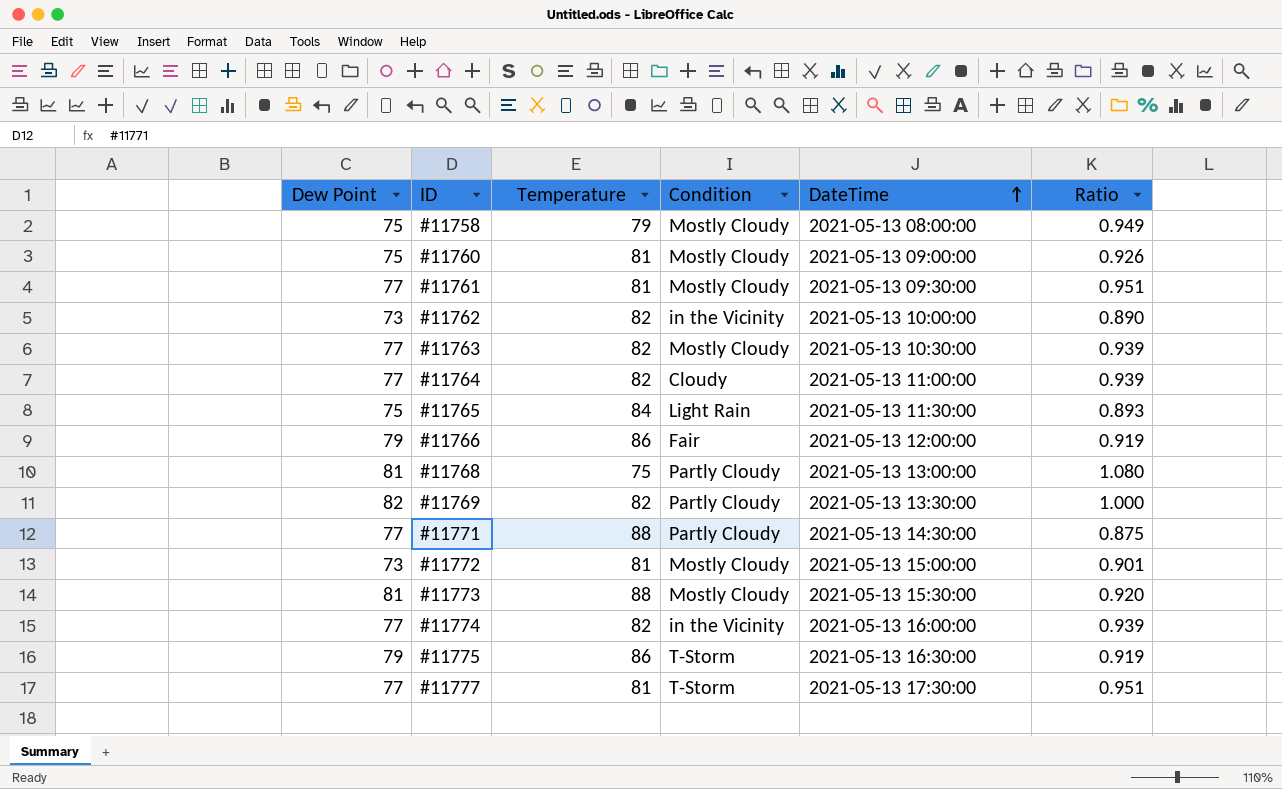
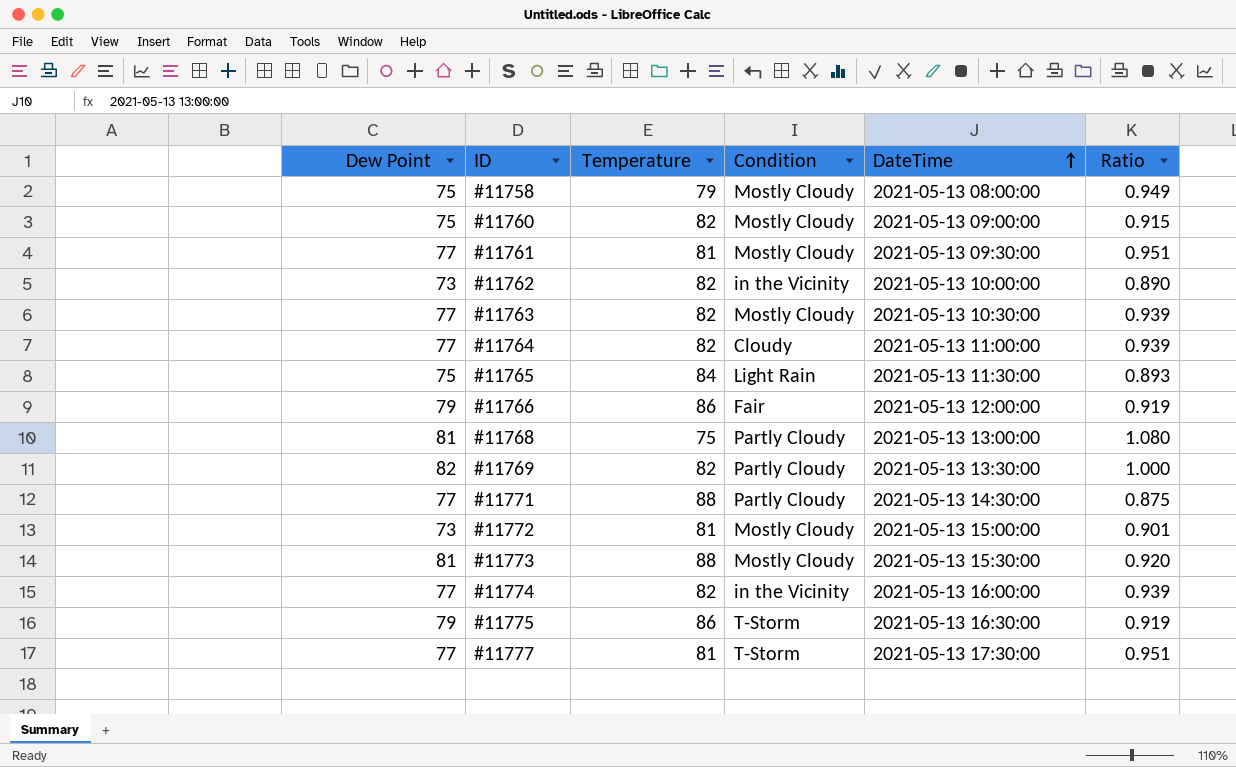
#11760 | Temperature: 81 -> 82
#11760 | Ratio: 0.926 -> 0.915

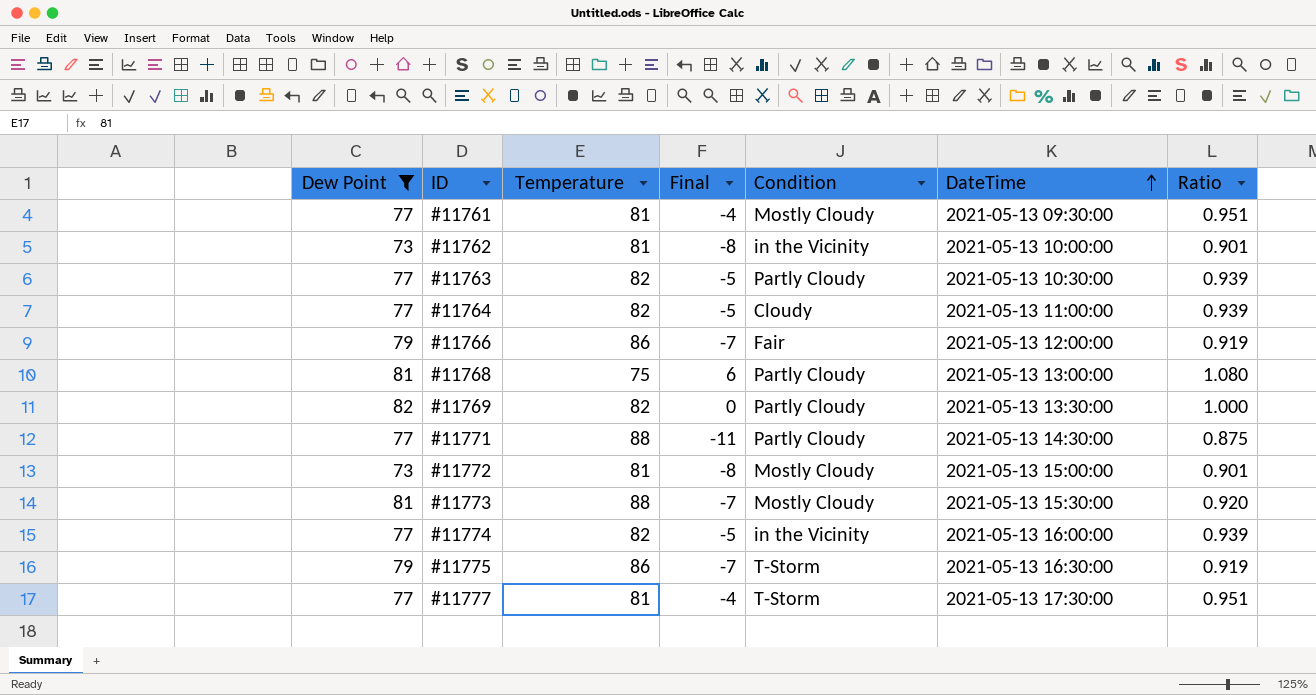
filter: none -> Dew Point != 75
column Final | formula: none -> [Dew Point] - [Temperature]
#11762 | Temperature: 82 -> 81
#11762 | Ratio: 0.890 -> 0.901
#11763 | Condition: Mostly Cloudy -> Partly Cloudy

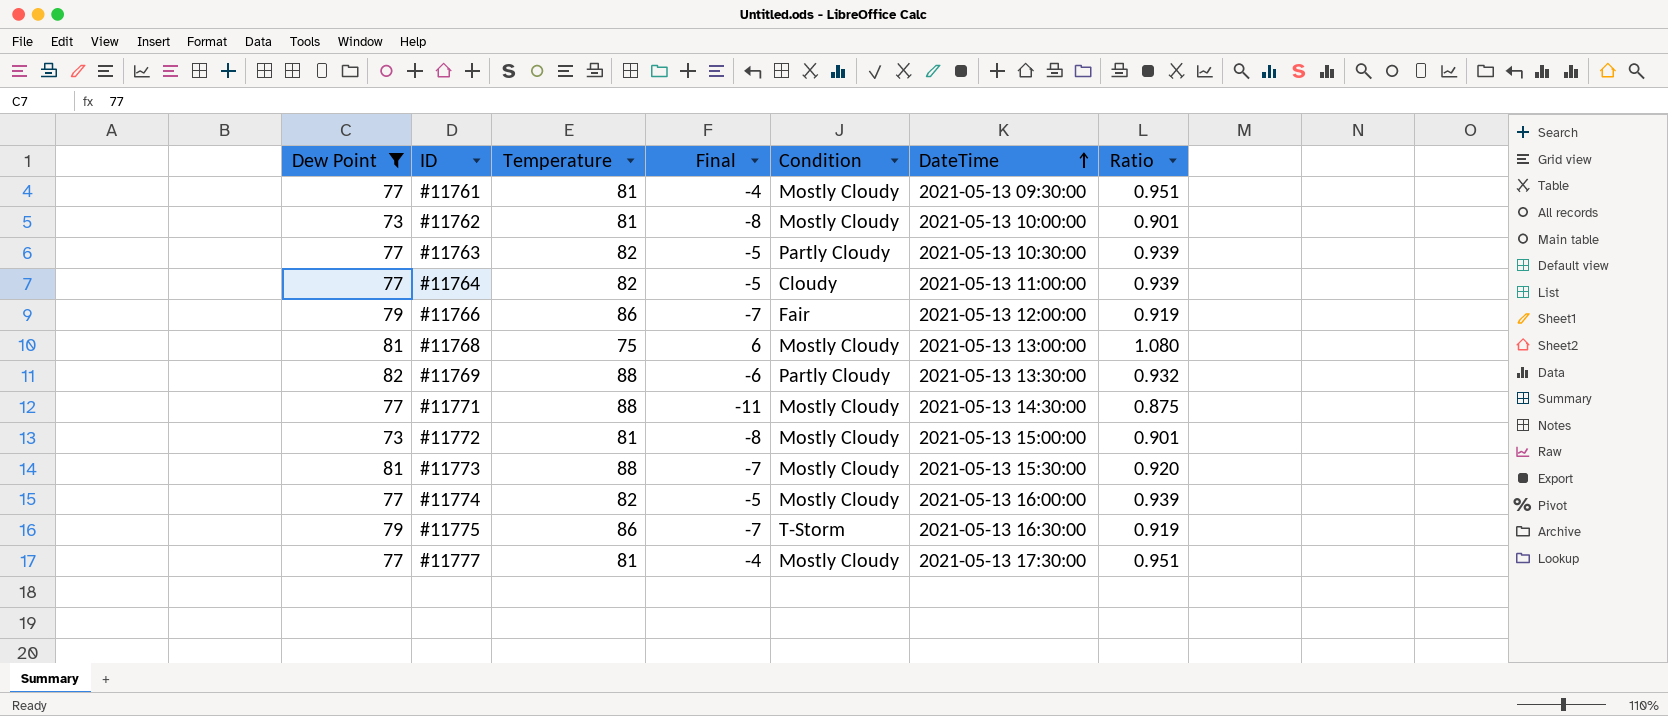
#11762 | Condition: in the Vicinity -> Mostly Cloudy
#11768 | Condition: Partly Cloudy -> Mostly Cloudy
#11769 | Temperature: 82 -> 88
#11769 | Final: 0 -> -6
#11769 | Ratio: 1.000 -> 0.932
#11771 | Condition: Partly Cloudy -> Mostly Cloudy
#11774 | Condition: in the Vicinity -> Mostly Cloudy
#11777 | Condition: T-Storm -> Mostly Cloudy

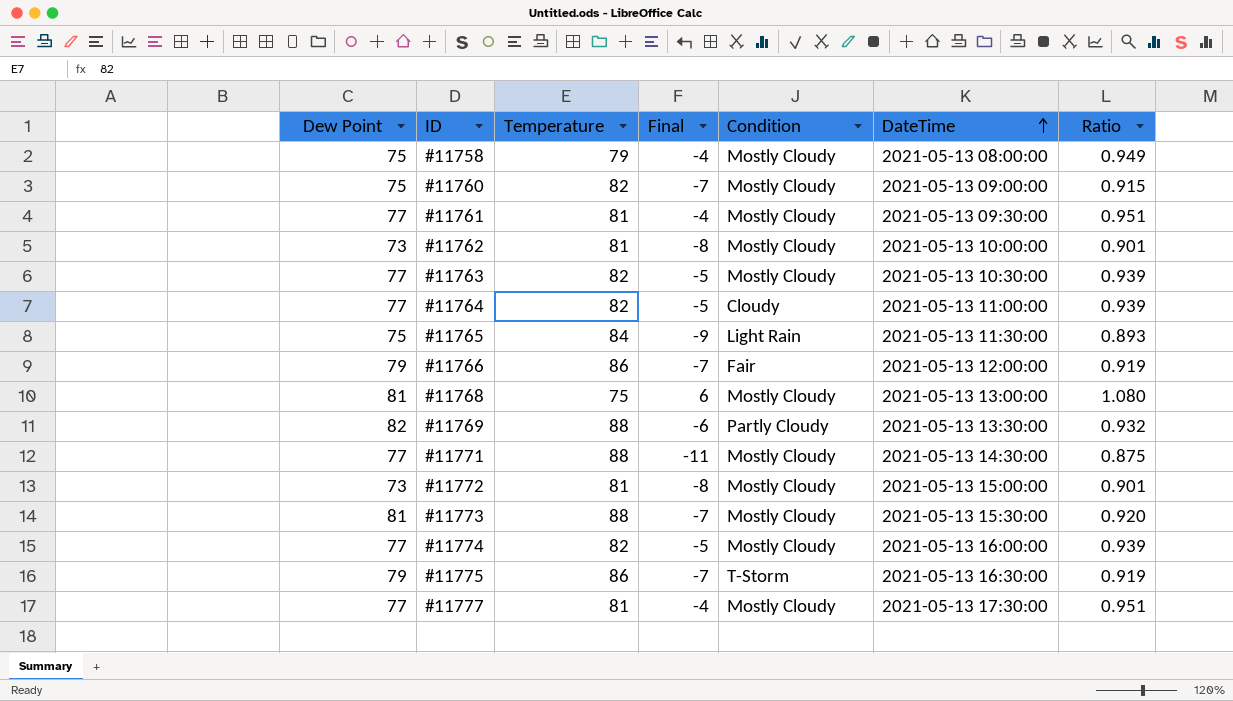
filter: Dew Point != 75 -> none
#11763 | Condition: Partly Cloudy -> Mostly Cloudy

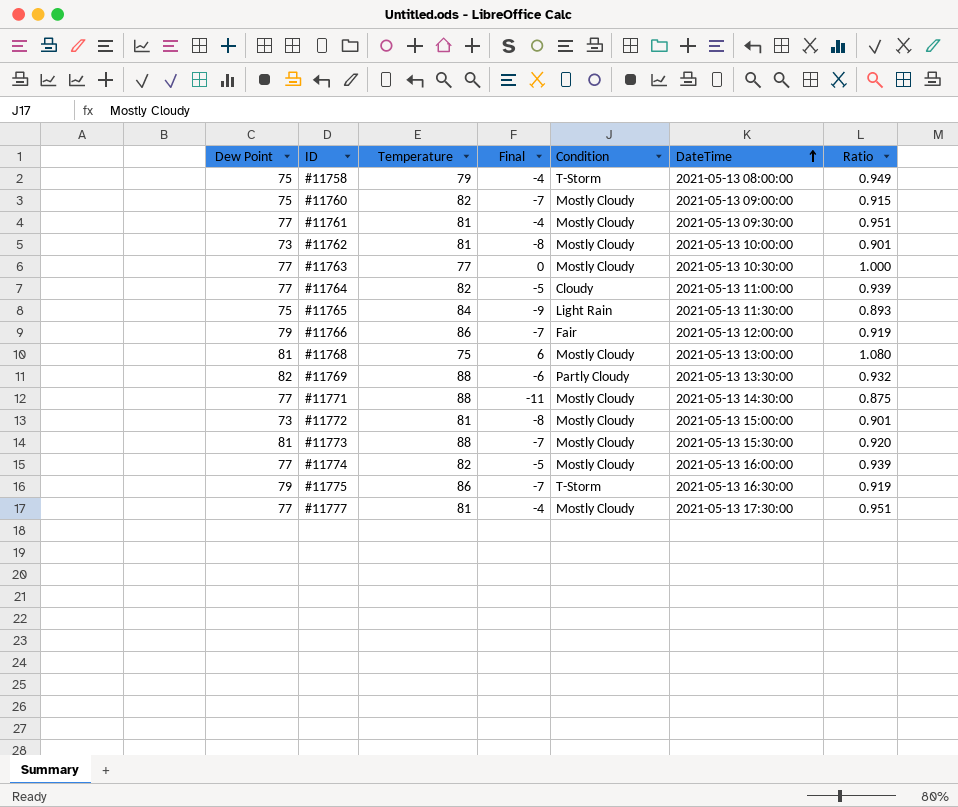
#11758 | Condition: Mostly Cloudy -> T-Storm
#11763 | Temperature: 82 -> 77
#11763 | Final: -5 -> 0
#11763 | Ratio: 0.939 -> 1.000

